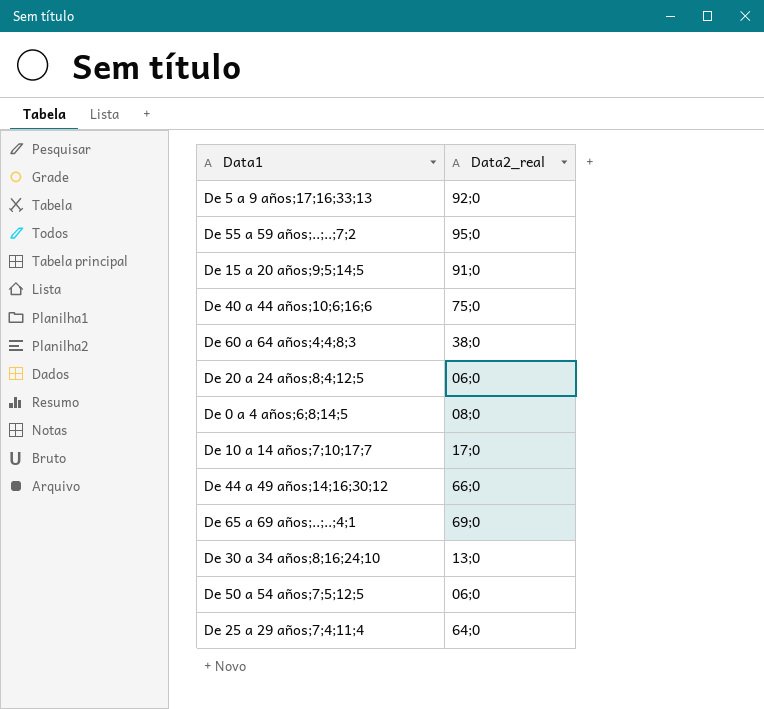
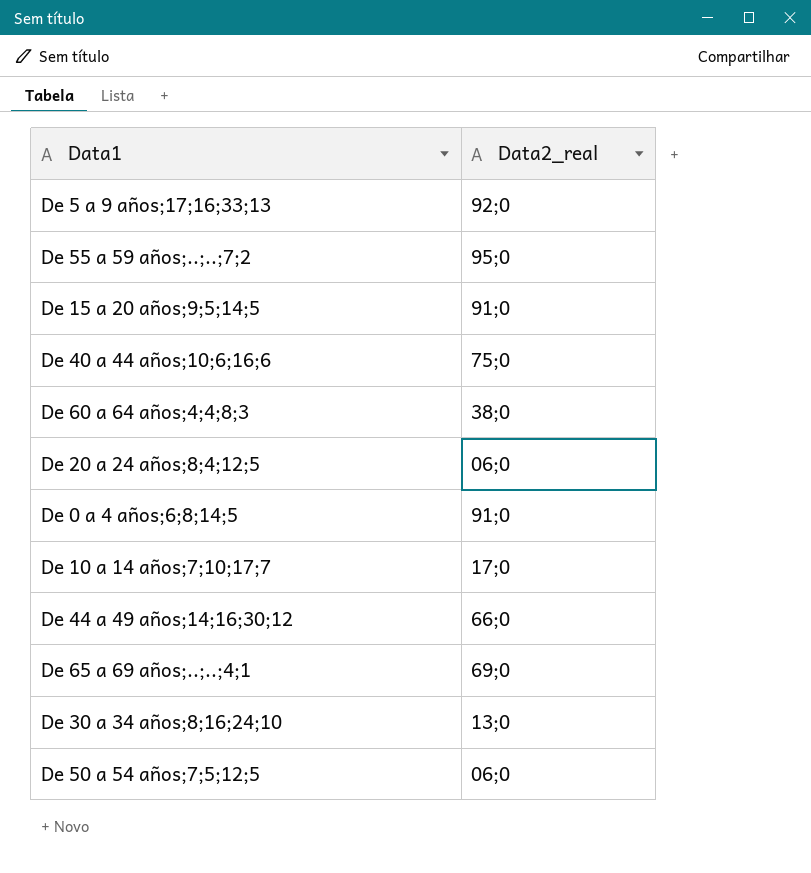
row De 25 a 29 años;7;4;11;4: 64;0 -> none
De 0 a 4 años;6;8;14;5 | Data2_real: 08;0 -> 91;0

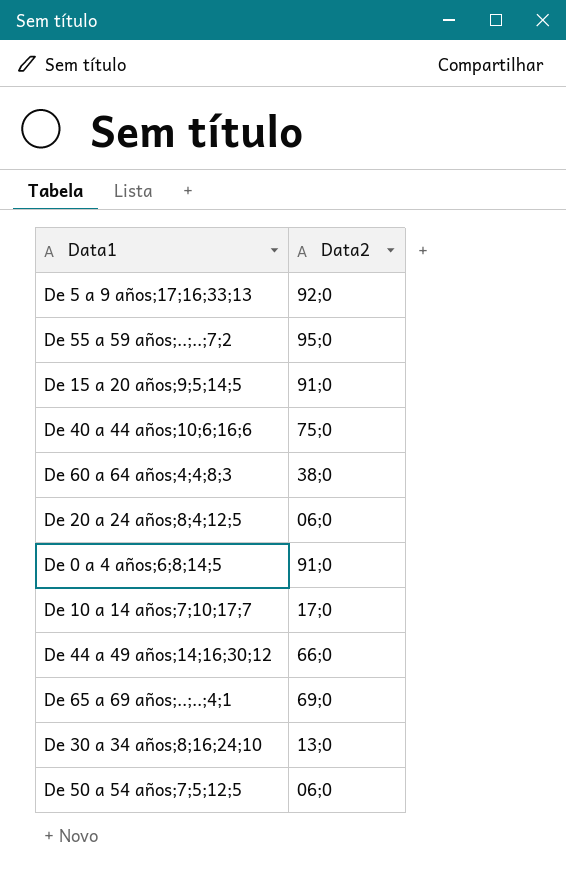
column name: Data2_real -> Data2

